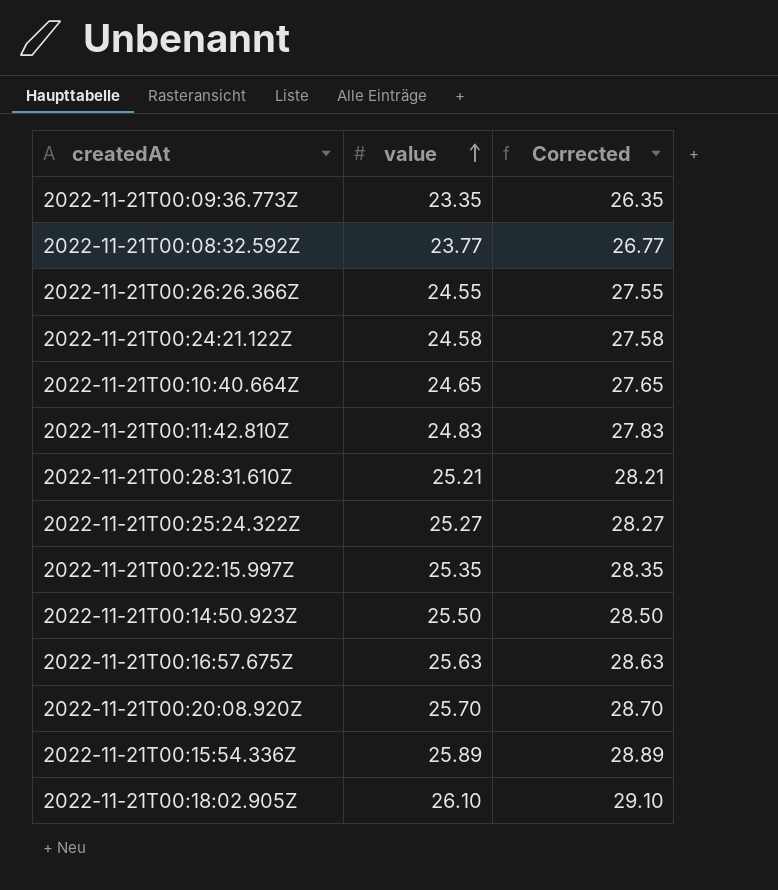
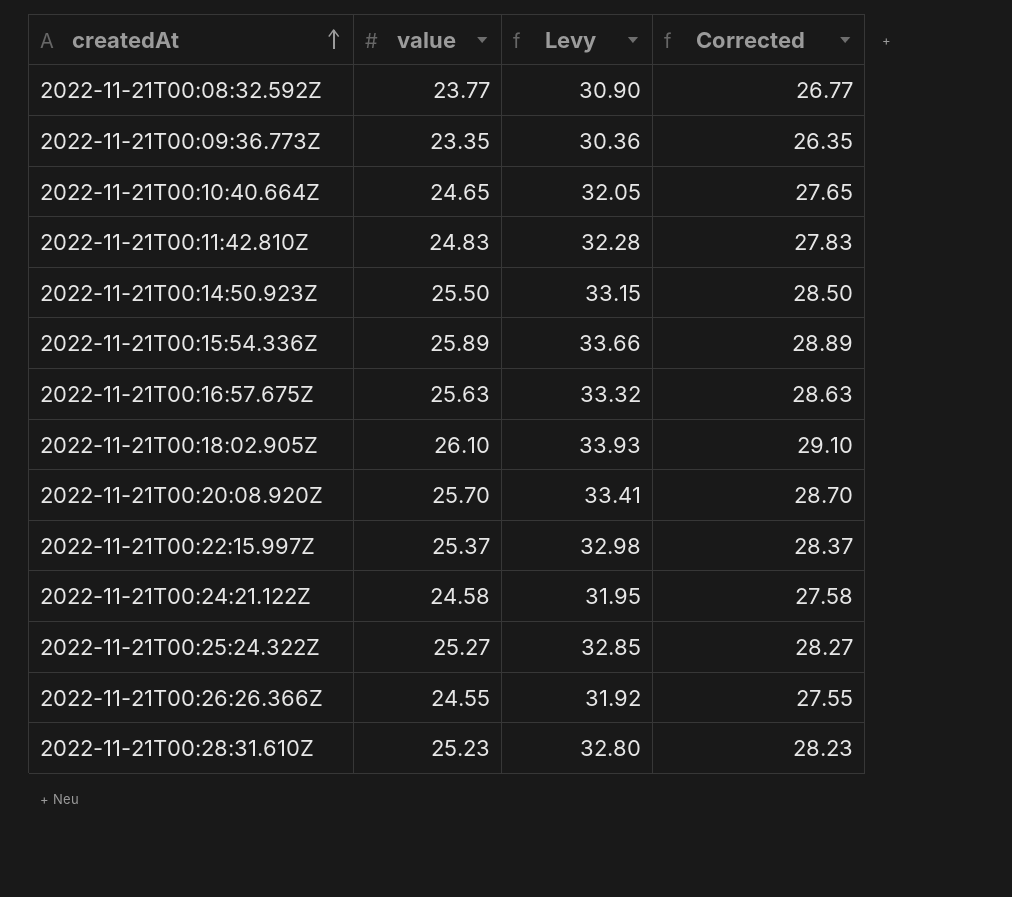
row order: value ascending -> createdAt ascending
column Levy | formula: none -> [value] * 1.3
2022-11-21T00:22:15.997Z | value: 25.35 -> 25.37
2022-11-21T00:22:15.997Z | Corrected: 28.35 -> 28.37
2022-11-21T00:28:31.610Z | value: 25.21 -> 25.23
2022-11-21T00:28:31.610Z | Corrected: 28.21 -> 28.23

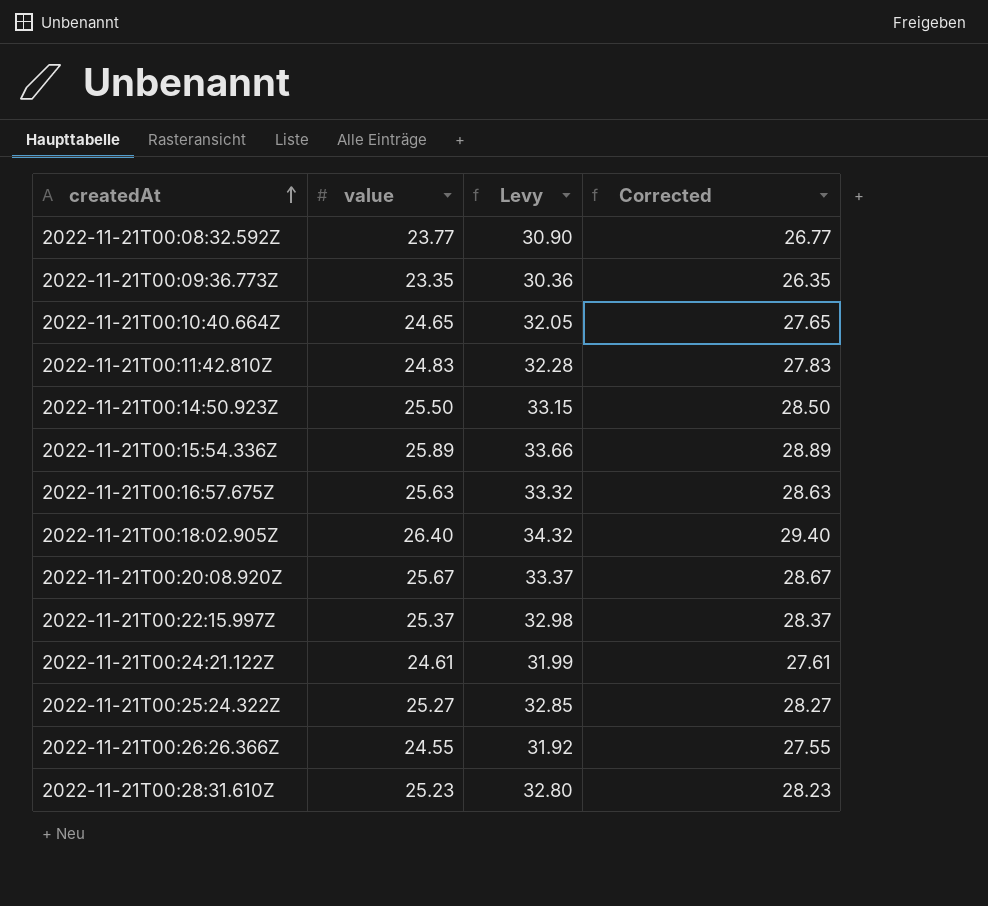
2022-11-21T00:18:02.905Z | value: 26.10 -> 26.40
2022-11-21T00:18:02.905Z | Levy: 33.93 -> 34.32
2022-11-21T00:18:02.905Z | Corrected: 29.10 -> 29.40
2022-11-21T00:20:08.920Z | value: 25.70 -> 25.67
2022-11-21T00:20:08.920Z | Levy: 33.41 -> 33.37
2022-11-21T00:20:08.920Z | Corrected: 28.70 -> 28.67
2022-11-21T00:24:21.122Z | value: 24.58 -> 24.61
2022-11-21T00:24:21.122Z | Levy: 31.95 -> 31.99
2022-11-21T00:24:21.122Z | Corrected: 27.58 -> 27.61

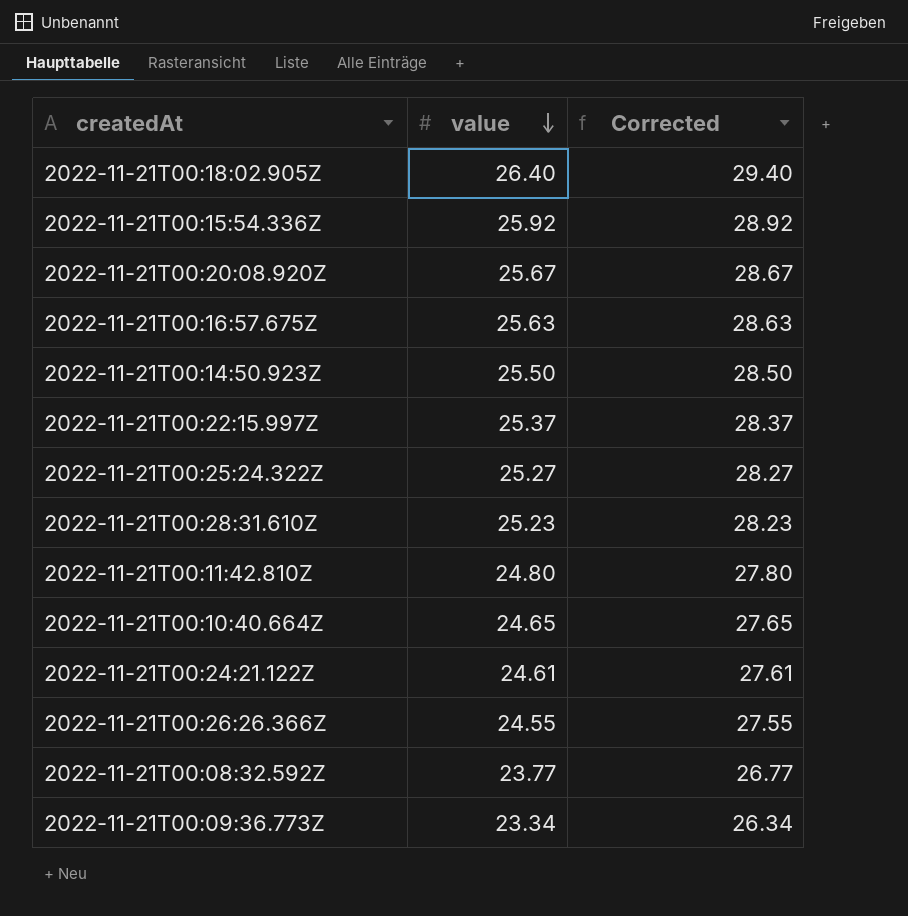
row order: createdAt ascending -> value descending
column Levy | formula: [value] * 1.3 -> none
2022-11-21T00:15:54.336Z | value: 25.89 -> 25.92
2022-11-21T00:15:54.336Z | Corrected: 28.89 -> 28.92
2022-11-21T00:11:42.810Z | value: 24.83 -> 24.80
2022-11-21T00:11:42.810Z | Corrected: 27.83 -> 27.80
2022-11-21T00:09:36.773Z | value: 23.35 -> 23.34
2022-11-21T00:09:36.773Z | Corrected: 26.35 -> 26.34

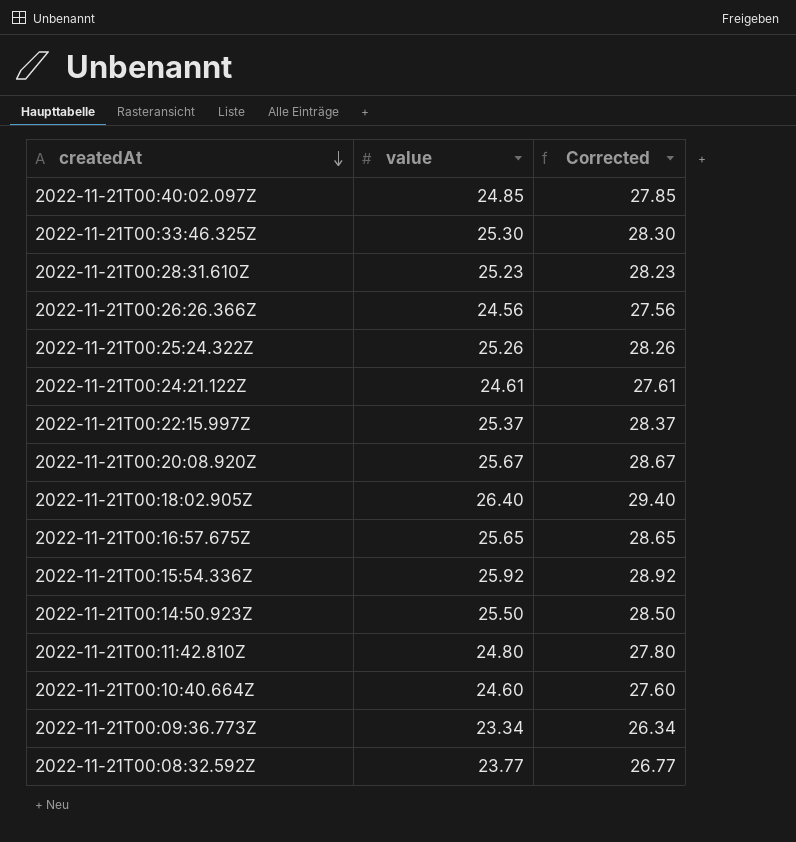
row order: value descending -> createdAt descending
row 2022-11-21T00:40:02.097Z: none -> 24.85 | 27.85
row 2022-11-21T00:33:46.325Z: none -> 25.30 | 28.30
2022-11-21T00:26:26.366Z | value: 24.55 -> 24.56
2022-11-21T00:26:26.366Z | Corrected: 27.55 -> 27.56
2022-11-21T00:25:24.322Z | value: 25.27 -> 25.26
2022-11-21T00:25:24.322Z | Corrected: 28.27 -> 28.26
2022-11-21T00:16:57.675Z | value: 25.63 -> 25.65
2022-11-21T00:16:57.675Z | Corrected: 28.63 -> 28.65
2022-11-21T00:10:40.664Z | value: 24.65 -> 24.60
2022-11-21T00:10:40.664Z | Corrected: 27.65 -> 27.60

